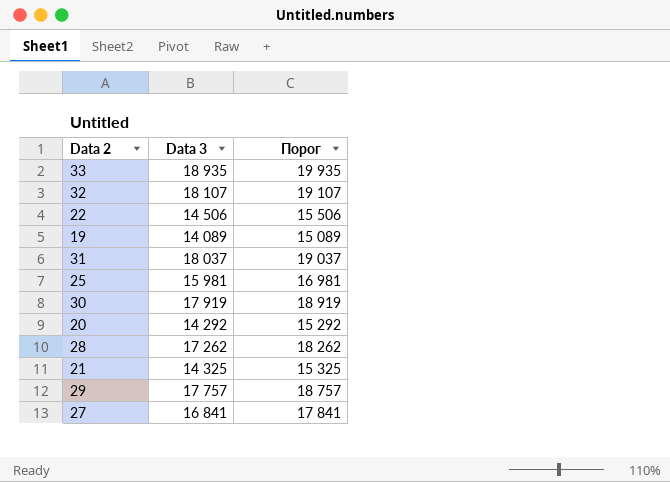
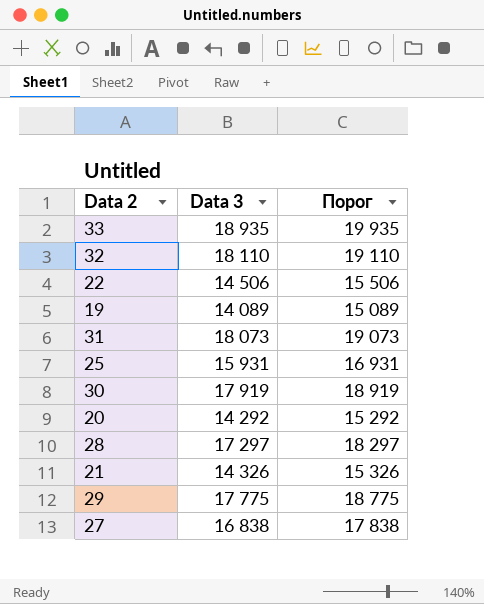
32 | Data 3: 18 107 -> 18 110
32 | Порог: 19 107 -> 19 110
31 | Data 3: 18 037 -> 18 073
31 | Порог: 19 037 -> 19 073
25 | Data 3: 15 981 -> 15 931
25 | Порог: 16 981 -> 16 931
28 | Data 3: 17 262 -> 17 297
28 | Порог: 18 262 -> 18 297
21 | Data 3: 14 325 -> 14 326
21 | Порог: 15 325 -> 15 326
29 | Data 3: 17 757 -> 17 775
29 | Порог: 18 757 -> 18 775
27 | Data 3: 16 841 -> 16 838
27 | Порог: 17 841 -> 17 838

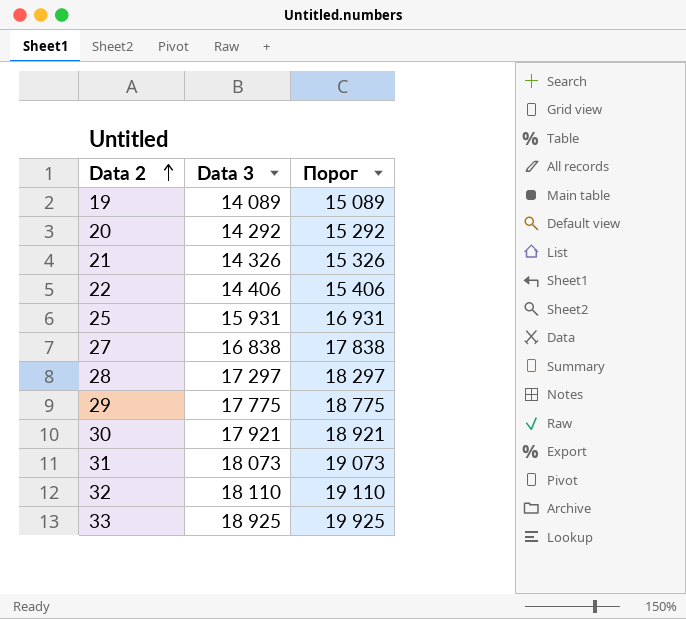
row order: none -> Data 2 ascending
22 | Data 3: 14 506 -> 14 406
22 | Порог: 15 506 -> 15 406
30 | Data 3: 17 919 -> 17 921
30 | Порог: 18 919 -> 18 921
33 | Data 3: 18 935 -> 18 925
33 | Порог: 19 935 -> 19 925

